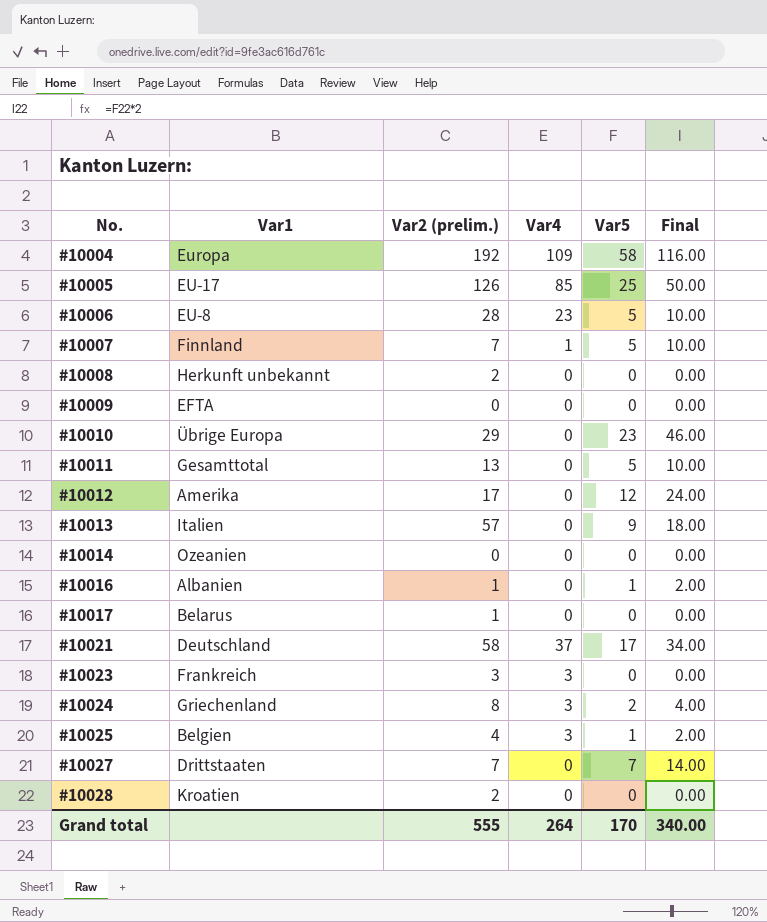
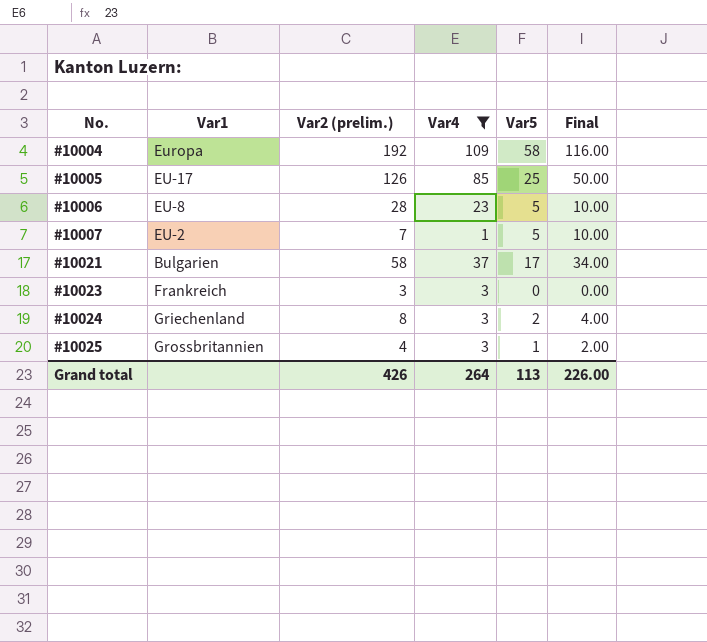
filter: none -> Var4 != 0
#10007 | Var1: Finnland -> EU-2
#10021 | Var1: Deutschland -> Bulgarien
#10025 | Var1: Belgien -> Grossbritannien
Grand total | Var2 (prelim.): 555 -> 426
Grand total | Var5: 170 -> 113
Grand total | Final: 340.00 -> 226.00

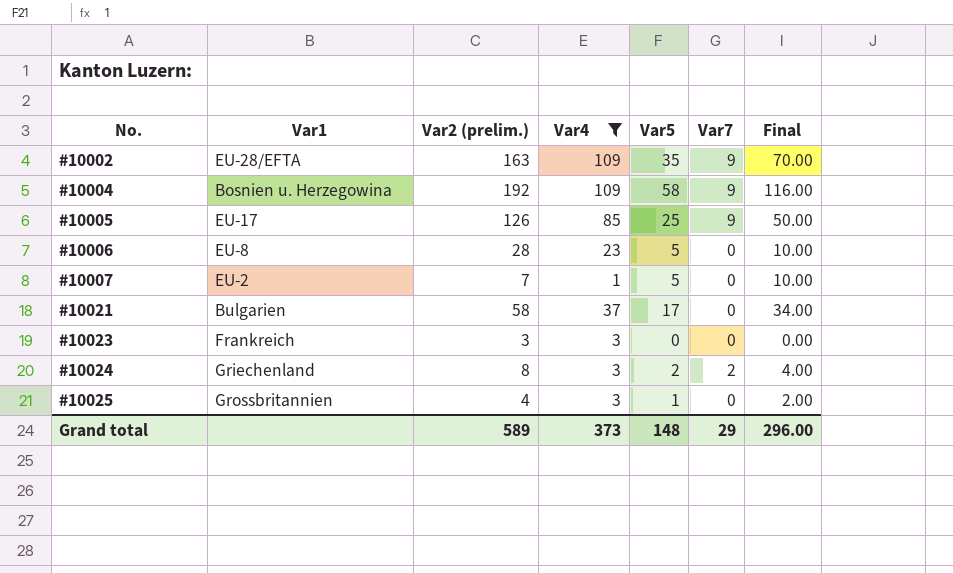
column Var7 | position: none -> 6
row #10002: none -> EU-28/EFTA | 163 | 109 | 35 | 9 | 70.00
#10004 | Var1: Europa -> Bosnien u. Herzegowina
Grand total | Var2 (prelim.): 426 -> 589
Grand total | Var4: 264 -> 373
Grand total | Var5: 113 -> 148
Grand total | Final: 226.00 -> 296.00

